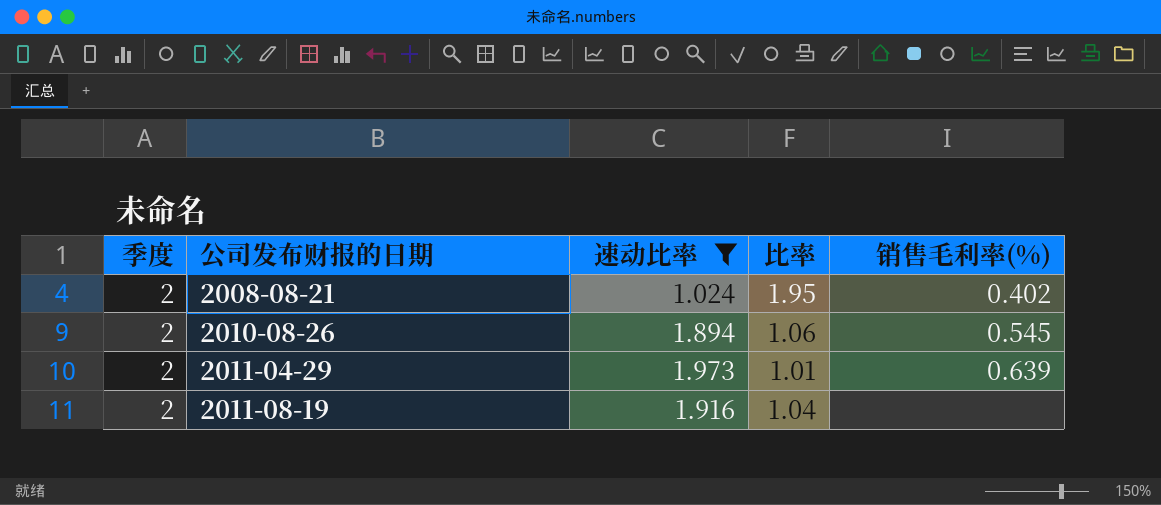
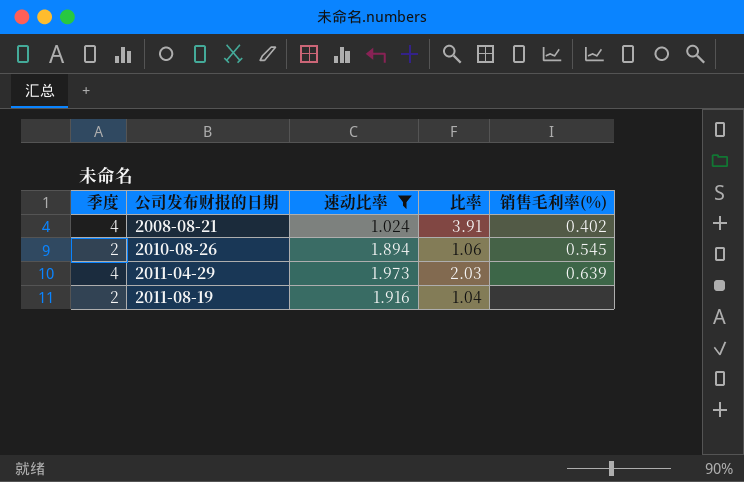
2008-08-21 | 季度: 2 -> 4
2008-08-21 | 比率: 1.95 -> 3.91
2011-04-29 | 季度: 2 -> 4
2011-04-29 | 比率: 1.01 -> 2.03

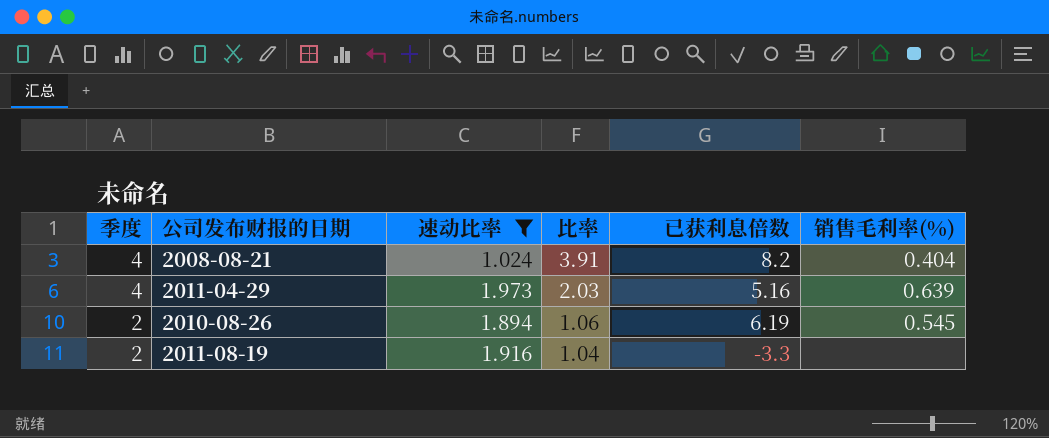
row order: 公司发布财报的日期 ascending -> 季度 descending
column 已获利息倍数 | position: none -> 5
2008-08-21 | 销售毛利率(%): 0.402 -> 0.404

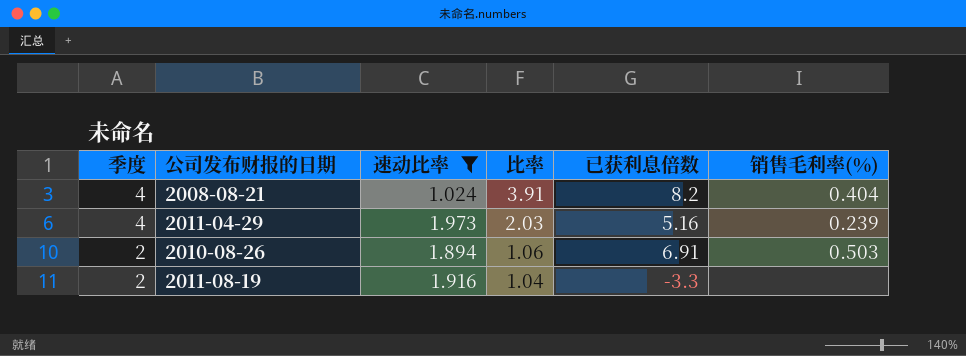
2011-04-29 | 销售毛利率(%): 0.639 -> 0.239
2010-08-26 | 已获利息倍数: 6.19 -> 6.91
2010-08-26 | 销售毛利率(%): 0.545 -> 0.503

